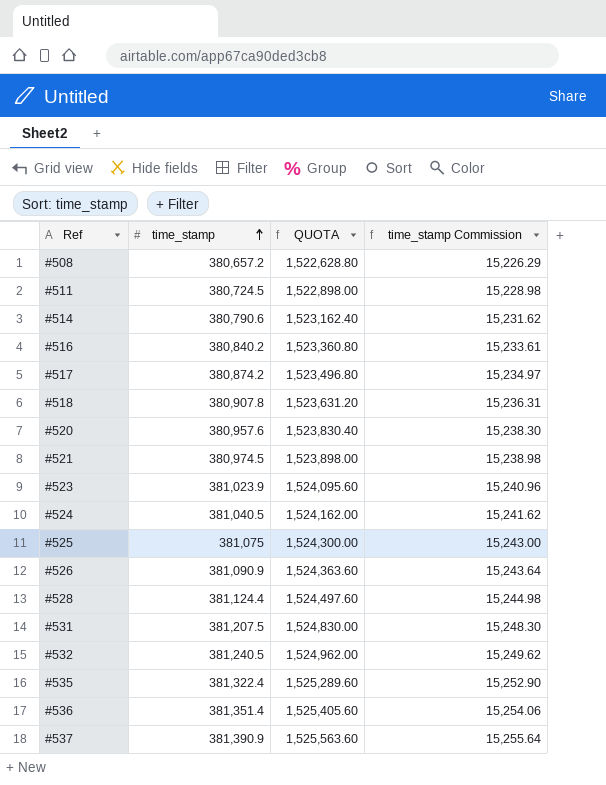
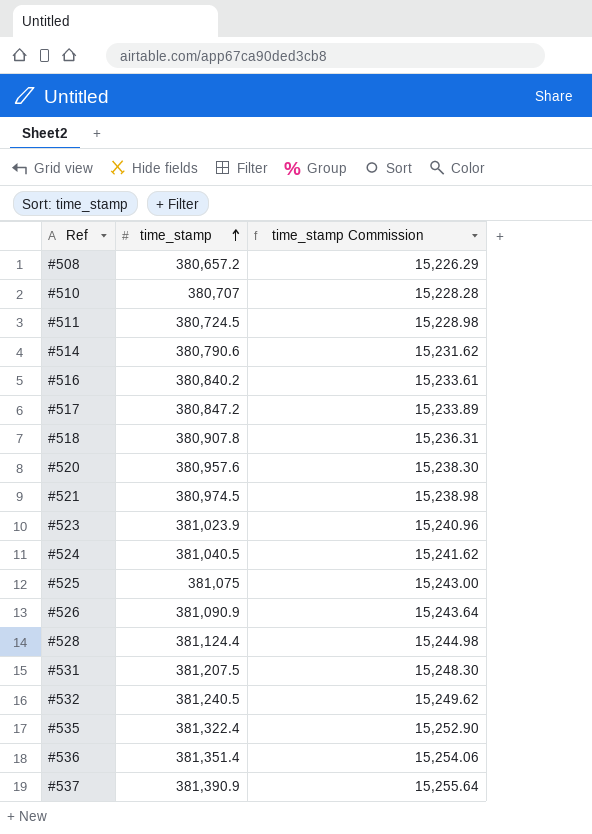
column QUOTA | formula: [time_stamp] * 4 -> none
row #510: none -> 380,707 | 15,228.28
#517 | time_stamp: 380,874.2 -> 380,847.2
#517 | time_stamp Commission: 15,234.97 -> 15,233.89

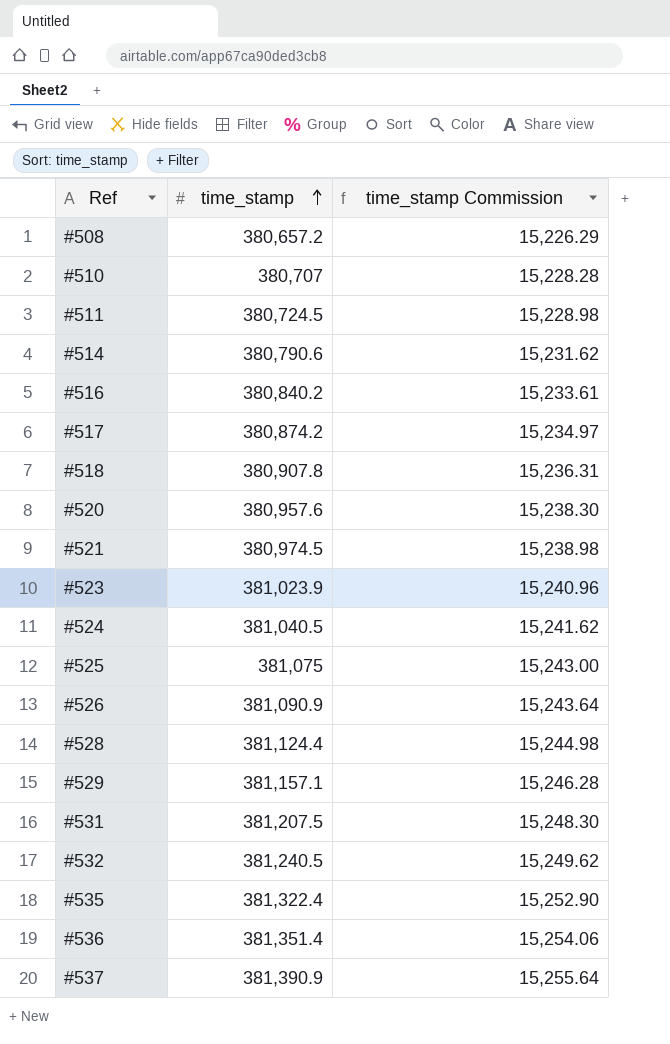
#517 | time_stamp: 380,847.2 -> 380,874.2
#517 | time_stamp Commission: 15,233.89 -> 15,234.97
row #529: none -> 381,157.1 | 15,246.28

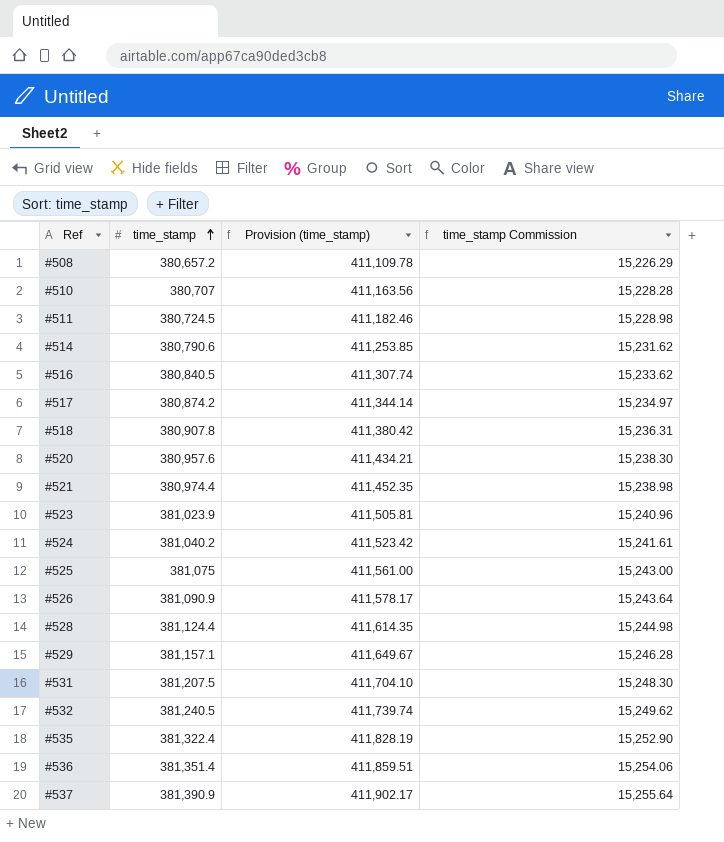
column Provision (time_stamp) | formula: none -> [time_stamp] * 1.08
#516 | time_stamp: 380,840.2 -> 380,840.5
#516 | time_stamp Commission: 15,233.61 -> 15,233.62
#521 | time_stamp: 380,974.5 -> 380,974.4
#524 | time_stamp: 381,040.5 -> 381,040.2
#524 | time_stamp Commission: 15,241.62 -> 15,241.61

